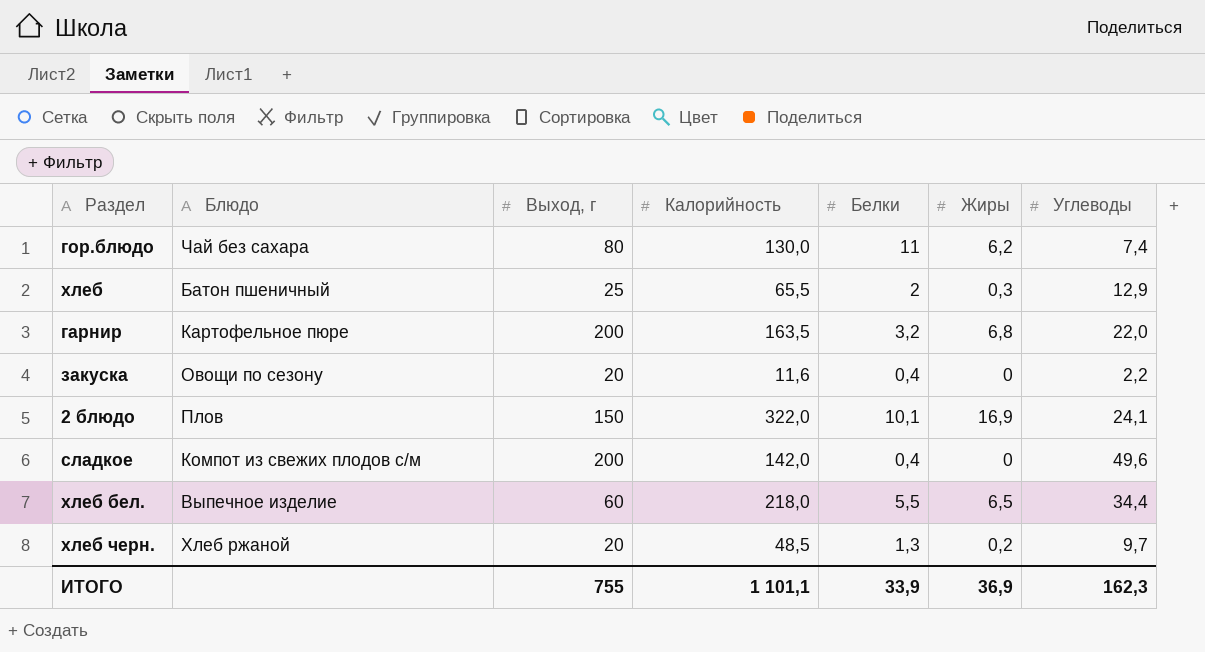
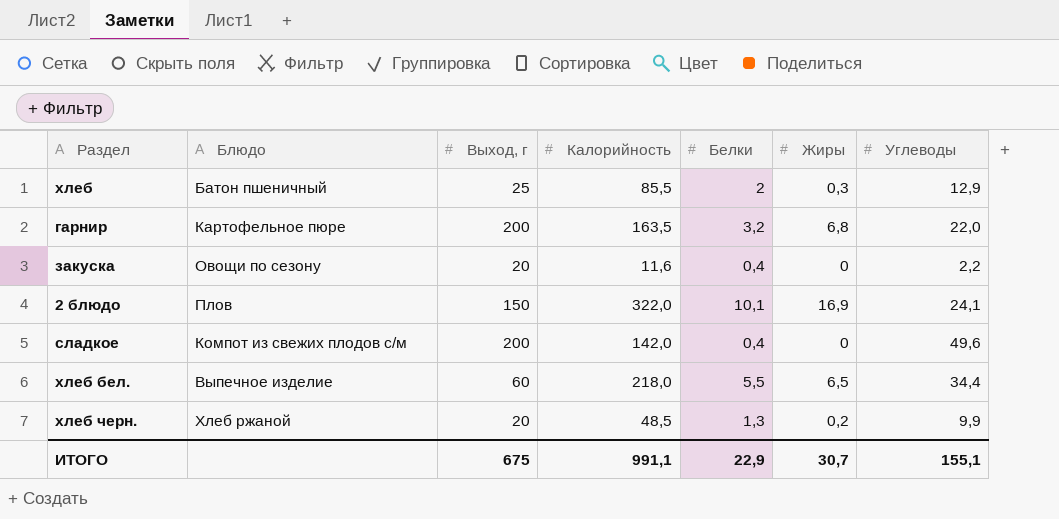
row гор.блюдо: Чай без сахара | 80 | 130,0 | 11 | 6,2 | 7,4 -> none
хлеб | Калорийность: 65,5 -> 85,5
хлеб черн. | Углеводы: 9,7 -> 9,9
ИТОГО | Выход, г: 755 -> 675
ИТОГО | Калорийность: 1 101,1 -> 991,1
ИТОГО | Белки: 33,9 -> 22,9
ИТОГО | Жиры: 36,9 -> 30,7
ИТОГО | Углеводы: 162,3 -> 155,1

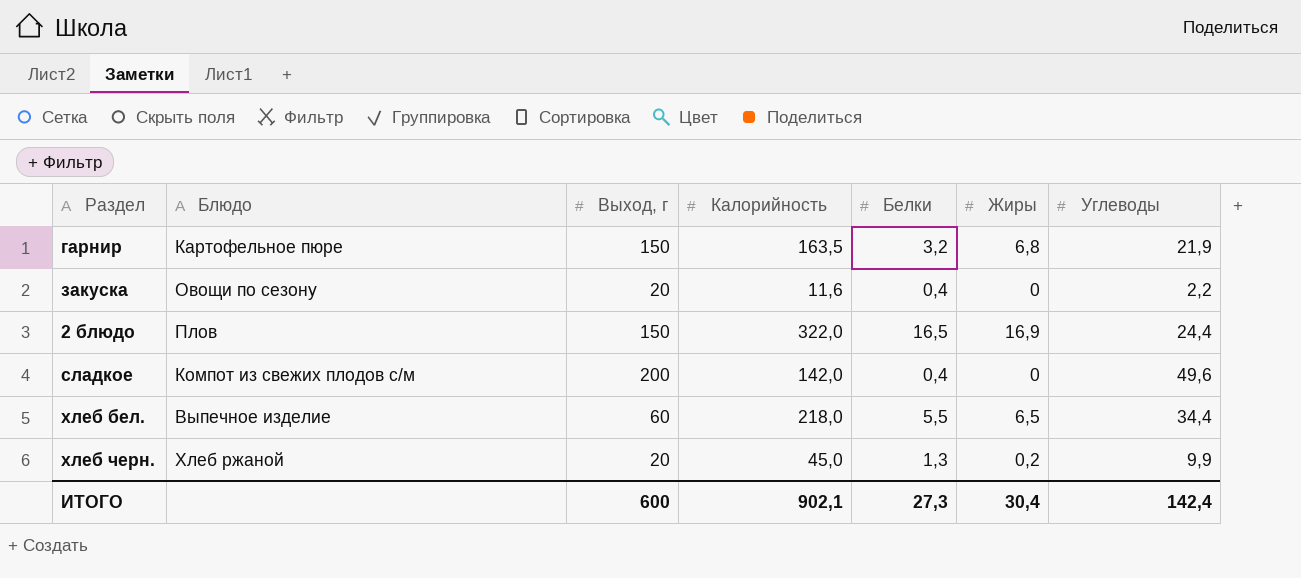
row хлеб: Батон пшеничный | 25 | 85,5 | 2 | 0,3 | 12,9 -> none
гарнир | Выход, г: 200 -> 150
гарнир | Углеводы: 22,0 -> 21,9
2 блюдо | Белки: 10,1 -> 16,5
2 блюдо | Углеводы: 24,1 -> 24,4
хлеб черн. | Калорийность: 48,5 -> 45,0
ИТОГО | Выход, г: 675 -> 600
ИТОГО | Калорийность: 991,1 -> 902,1
ИТОГО | Белки: 22,9 -> 27,3
ИТОГО | Жиры: 30,7 -> 30,4
ИТОГО | Углеводы: 155,1 -> 142,4

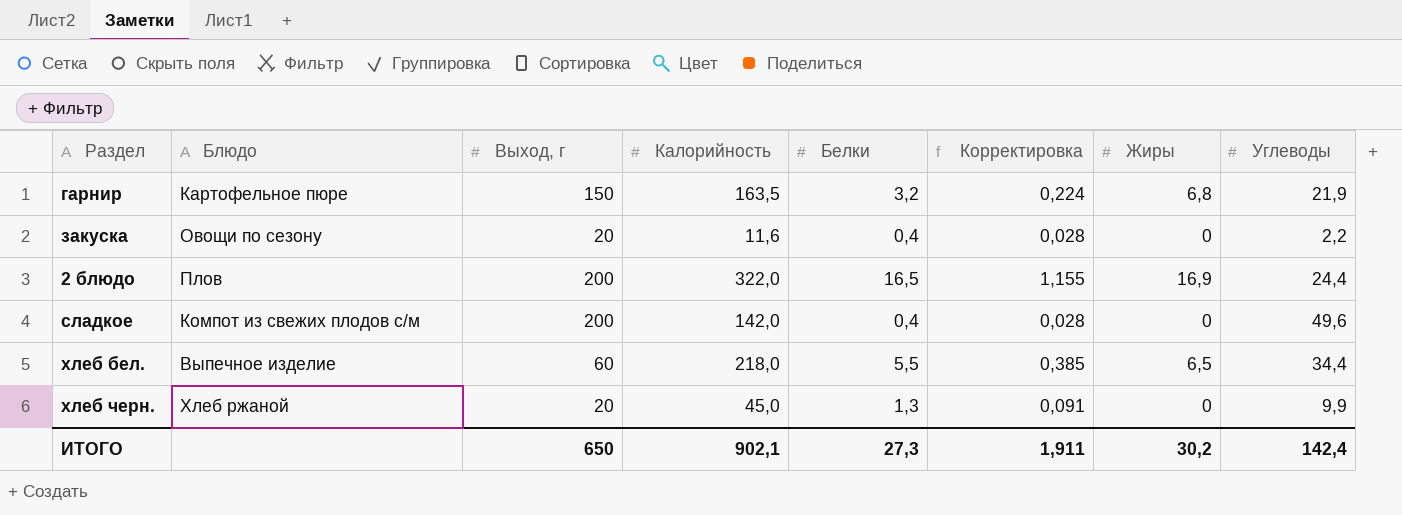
column Корректировка | formula: none -> [Белки] * 0,07
2 блюдо | Выход, г: 150 -> 200
хлеб черн. | Жиры: 0,2 -> 0
ИТОГО | Выход, г: 600 -> 650
ИТОГО | Жиры: 30,4 -> 30,2

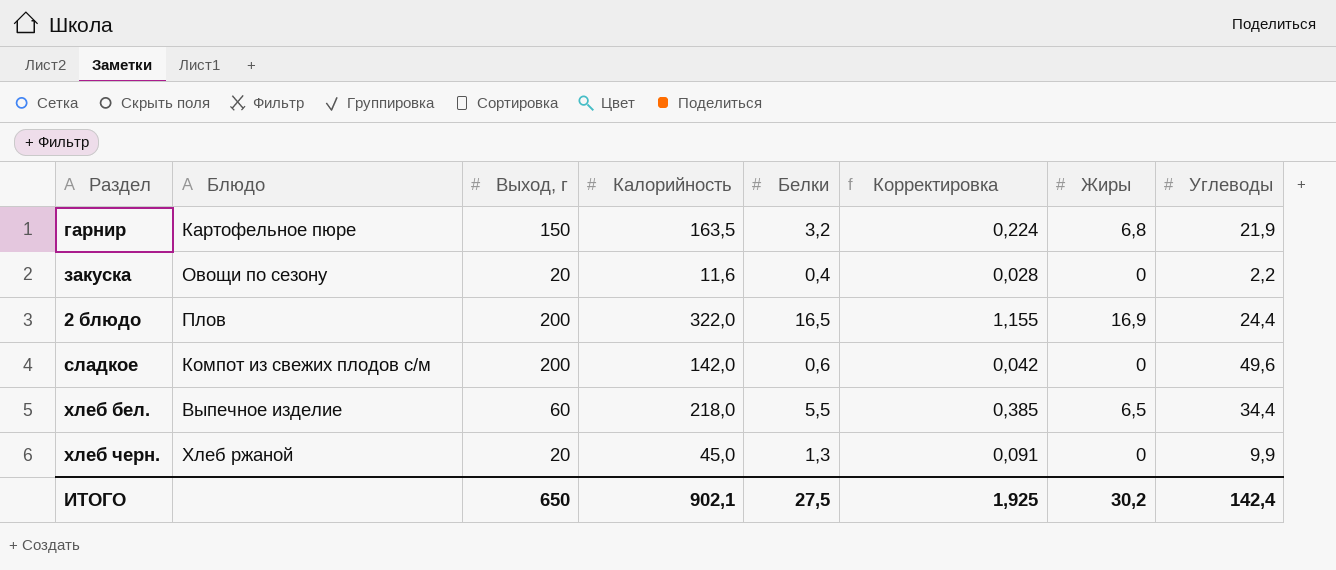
сладкое | Белки: 0,4 -> 0,6
сладкое | Корректировка: 0,028 -> 0,042
ИТОГО | Белки: 27,3 -> 27,5
ИТОГО | Корректировка: 1,911 -> 1,925

